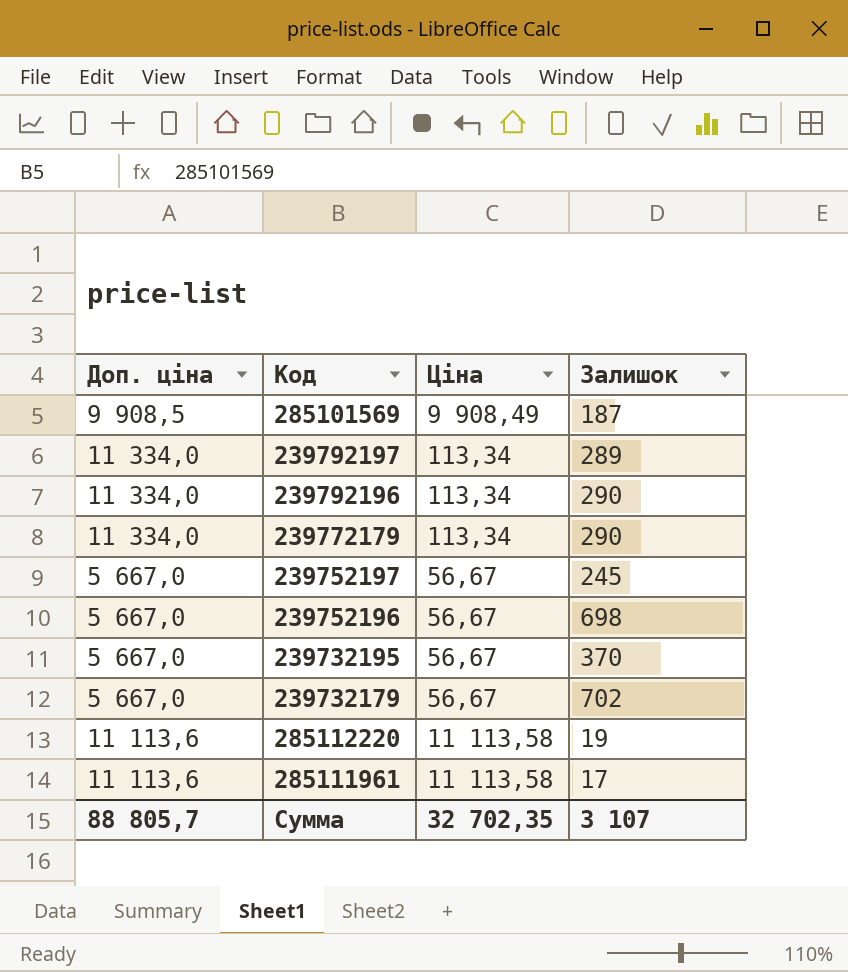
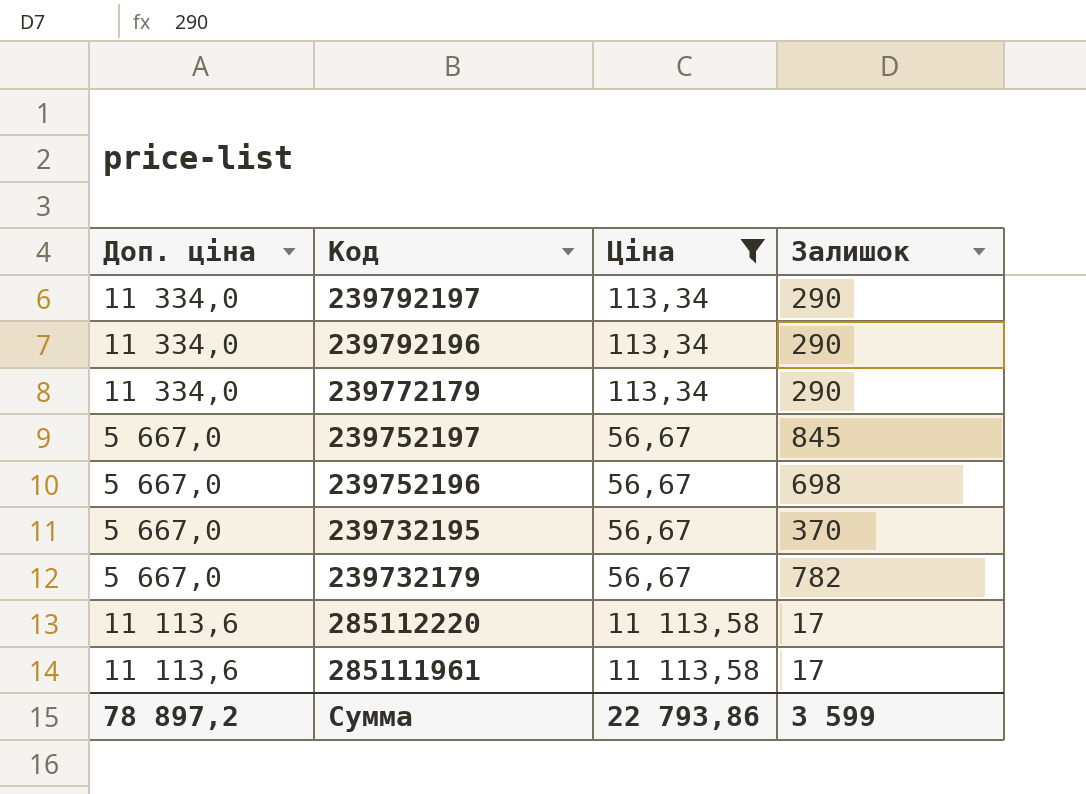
filter: none -> Ціна != 9 908,49
239792197 | Залишок: 289 -> 290
239752197 | Залишок: 245 -> 845
239732179 | Залишок: 702 -> 782
285112220 | Залишок: 19 -> 17
Сумма | Доп. ціна: 88 805,7 -> 78 897,2
Сумма | Ціна: 32 702,35 -> 22 793,86
Сумма | Залишок: 3 107 -> 3 599

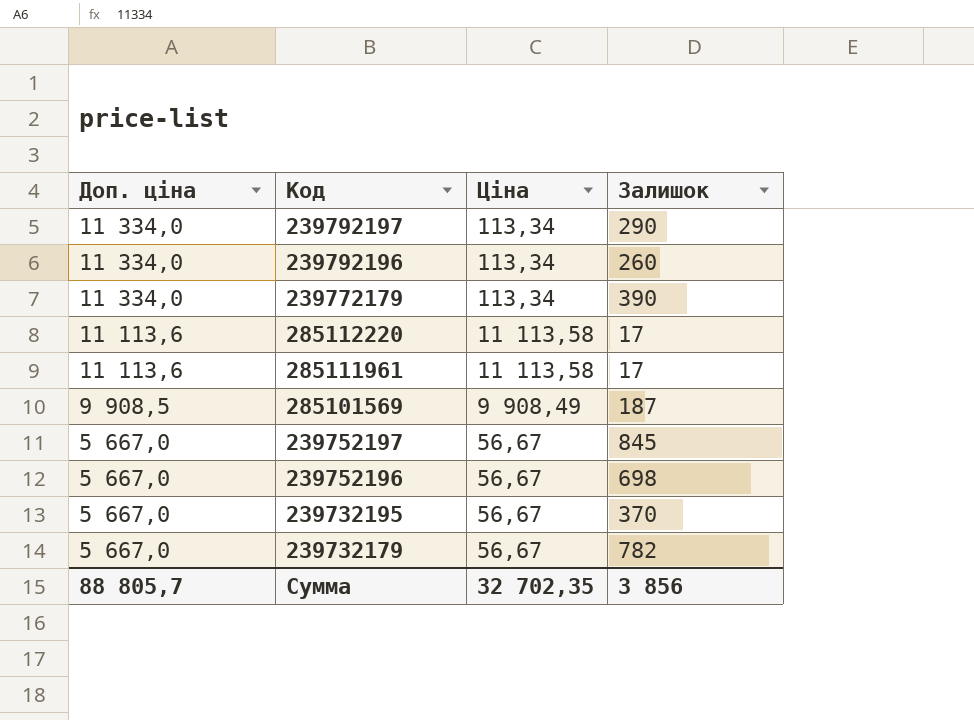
filter: Ціна != 9 908,49 -> none
row order: none -> Доп. ціна descending
239792196 | Залишок: 290 -> 260
239772179 | Залишок: 290 -> 390
Сумма | Доп. ціна: 78 897,2 -> 88 805,7
Сумма | Ціна: 22 793,86 -> 32 702,35
Сумма | Залишок: 3 599 -> 3 856

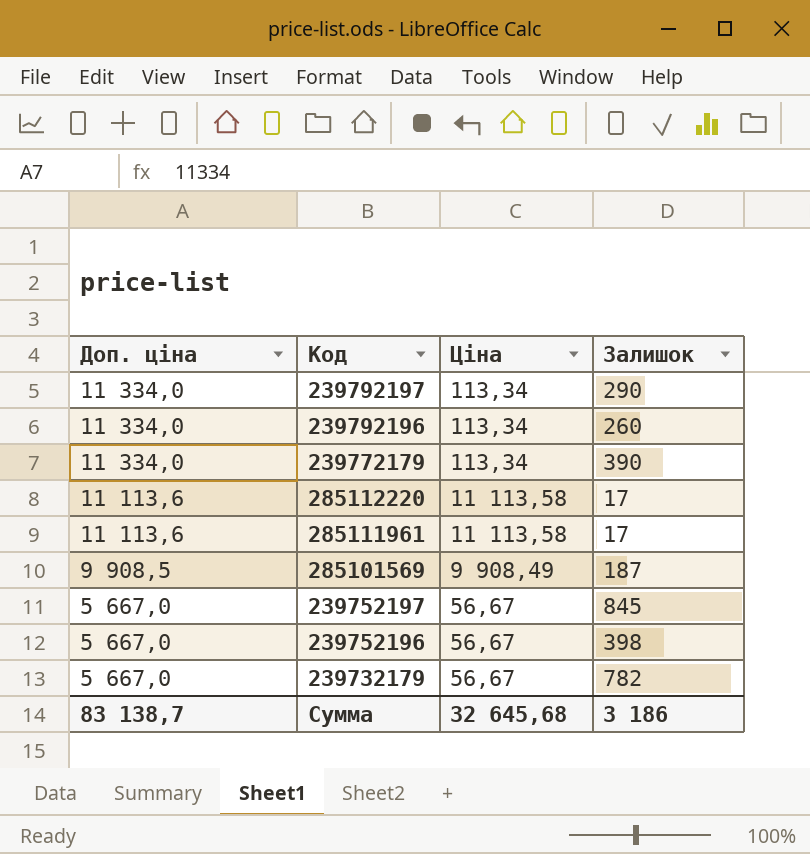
row 239732195: 5 667,0 | 56,67 | 370 -> none
239752196 | Залишок: 698 -> 398
Сумма | Доп. ціна: 88 805,7 -> 83 138,7
Сумма | Ціна: 32 702,35 -> 32 645,68
Сумма | Залишок: 3 856 -> 3 186

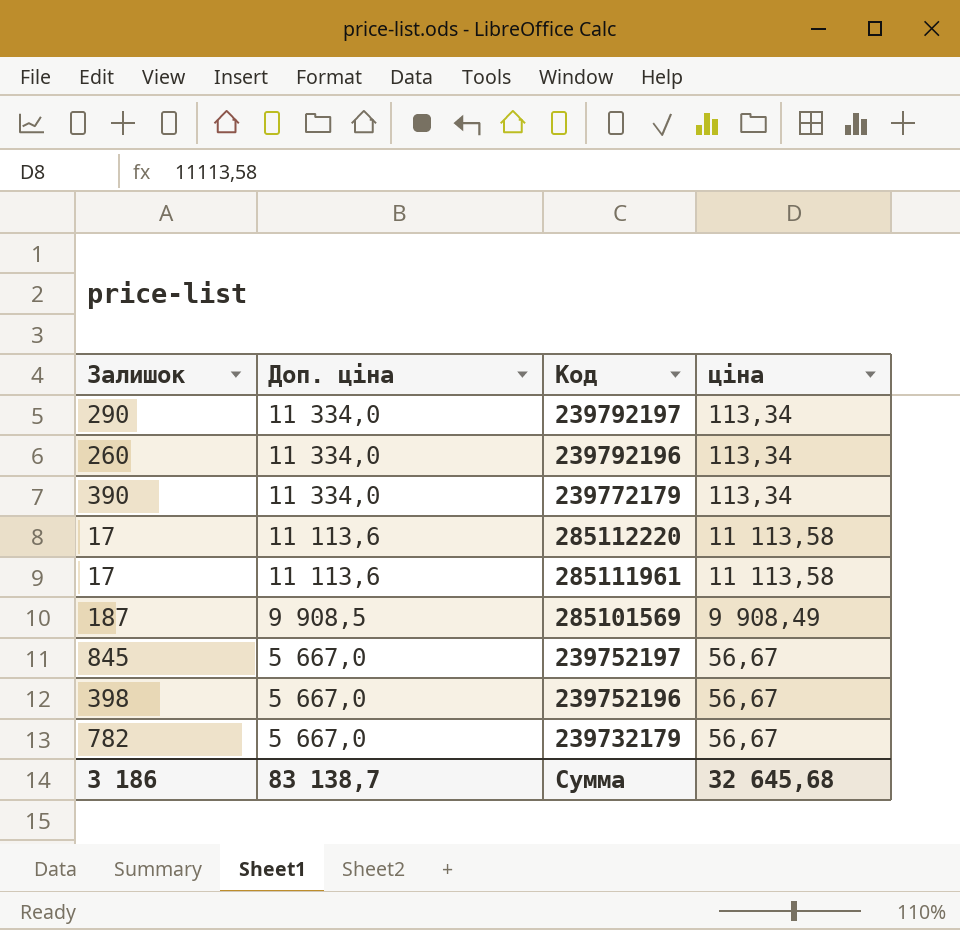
column Залишок | position: 4 -> 1
column name: Ціна -> ціна

